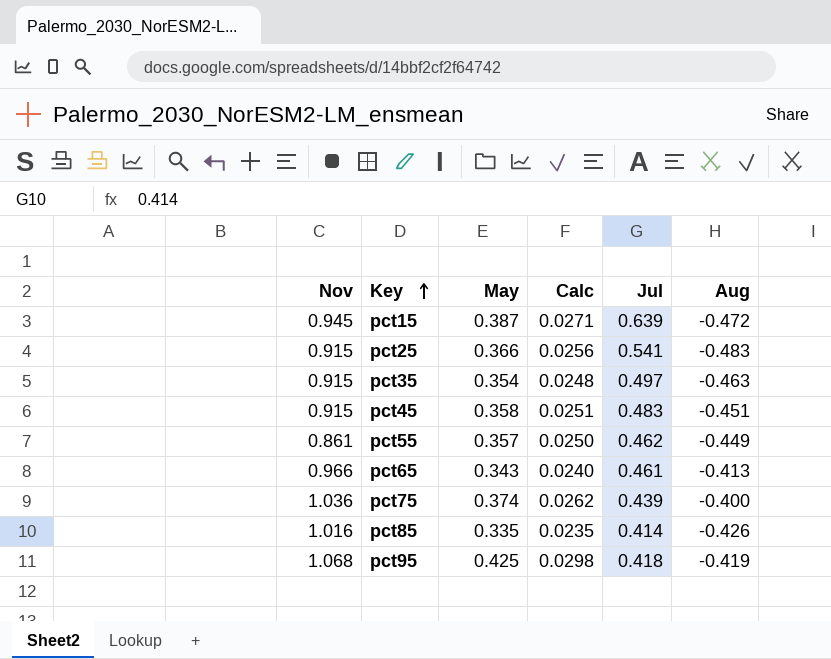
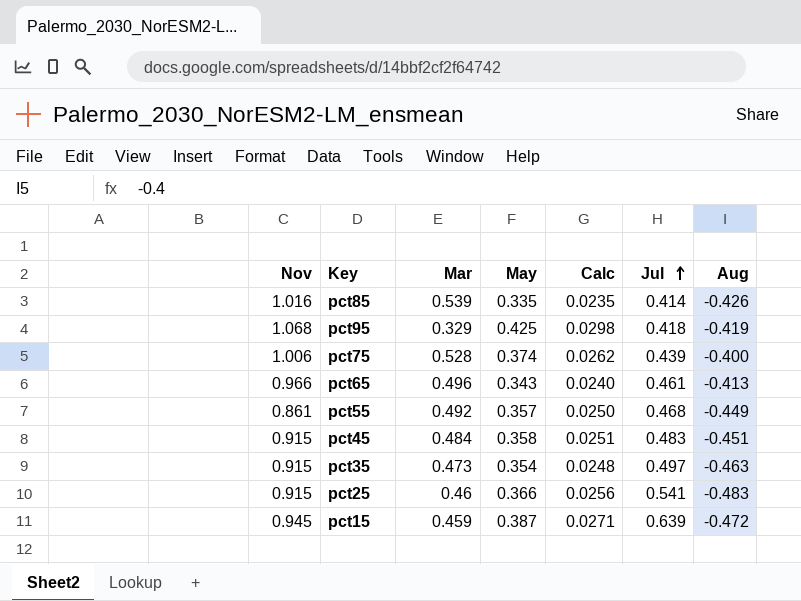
row order: Key ascending -> Jul ascending
column Mar | position: none -> 3
pct75 | Nov: 1.036 -> 1.006
pct55 | Jul: 0.462 -> 0.468

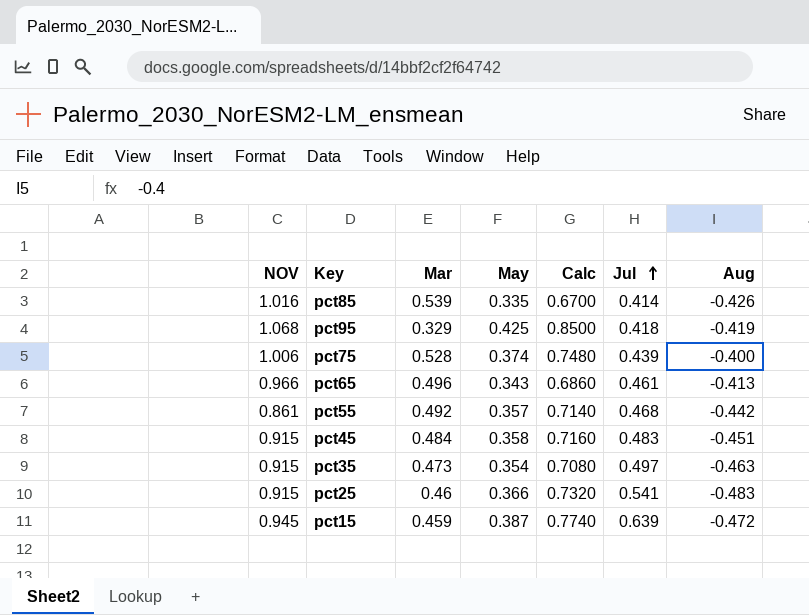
column name: Nov -> NOV
column Calc | formula: [May] * 0.07 -> [May] * 2
pct55 | Aug: -0.449 -> -0.442

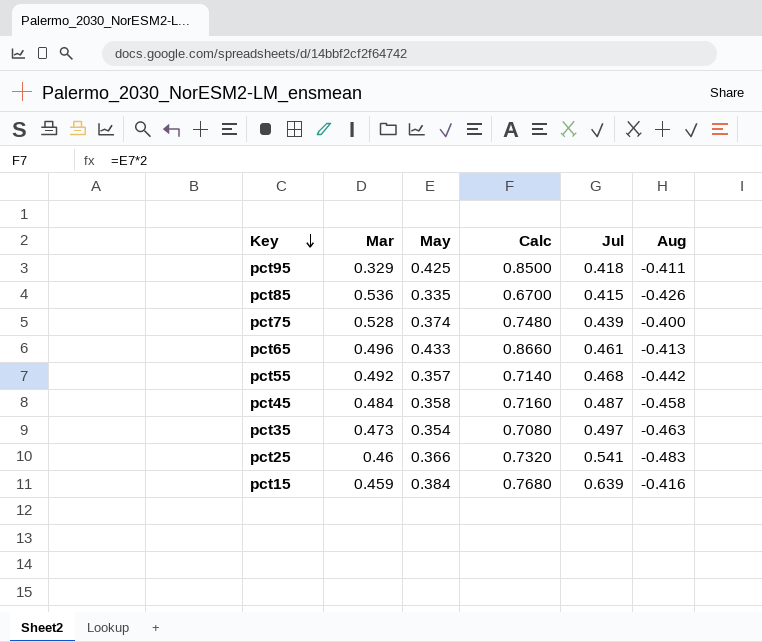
row order: Jul ascending -> Key descending
column NOV | position: 1 -> none
pct95 | Aug: -0.419 -> -0.411
pct85 | Mar: 0.539 -> 0.536
pct85 | Jul: 0.414 -> 0.415
pct65 | May: 0.343 -> 0.433
pct65 | Calc: 0.6860 -> 0.8660
pct45 | Jul: 0.483 -> 0.487
pct45 | Aug: -0.451 -> -0.458
pct15 | May: 0.387 -> 0.384
pct15 | Calc: 0.7740 -> 0.7680
pct15 | Aug: -0.472 -> -0.416

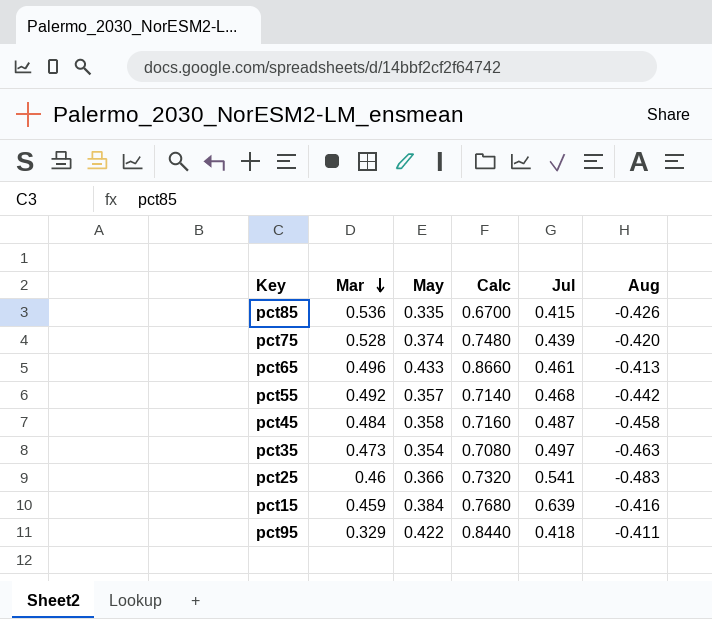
row order: Key descending -> Mar descending
pct75 | Aug: -0.400 -> -0.420
pct95 | May: 0.425 -> 0.422
pct95 | Calc: 0.8500 -> 0.8440

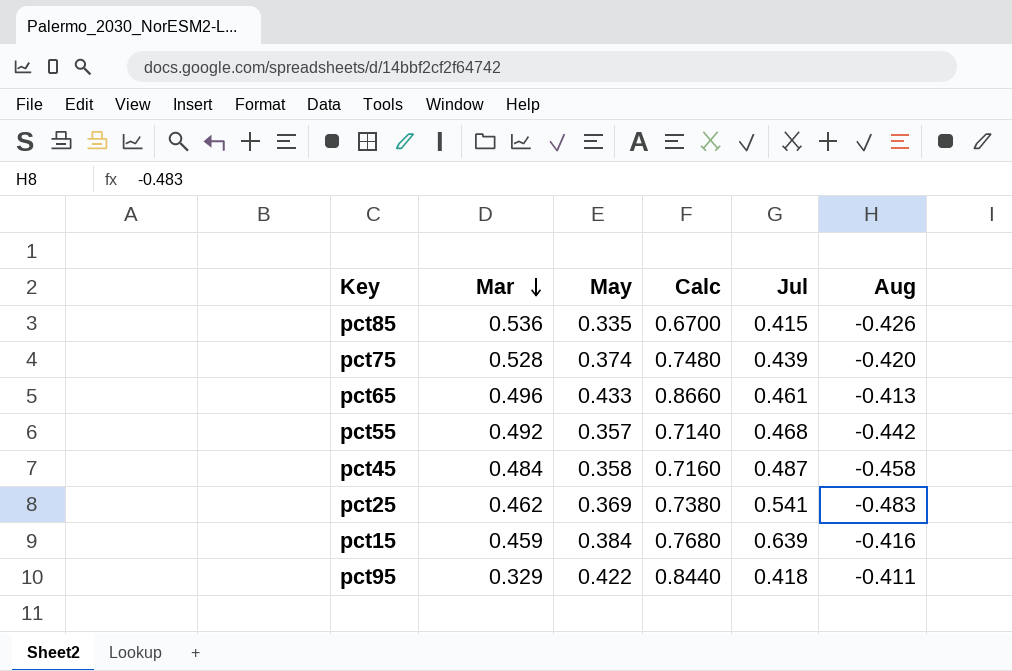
row pct35: 0.473 | 0.354 | 0.7080 | 0.497 | -0.463 -> none
pct25 | Mar: 0.46 -> 0.462
pct25 | May: 0.366 -> 0.369
pct25 | Calc: 0.7320 -> 0.7380

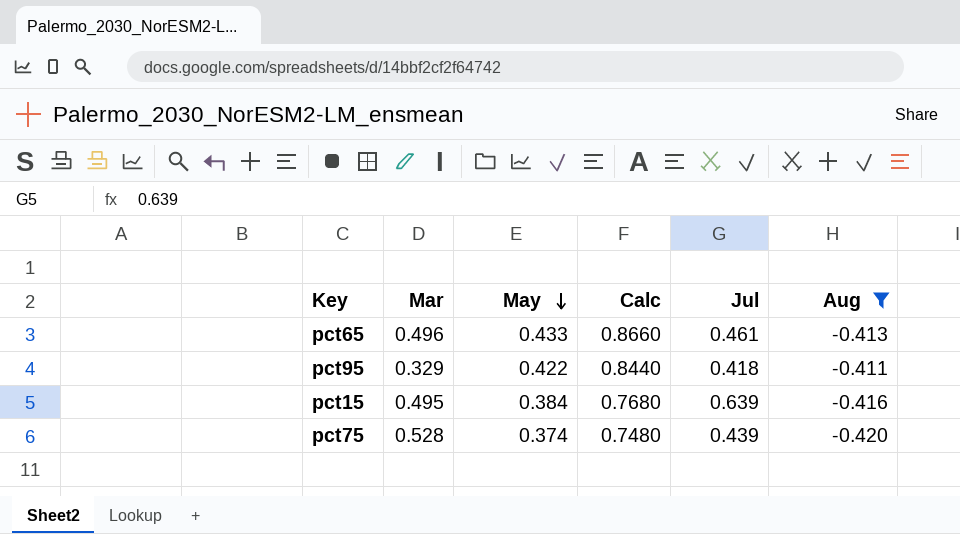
filter: none -> Aug >= -0.420
row order: Mar descending -> May descending
pct15 | Mar: 0.459 -> 0.495

